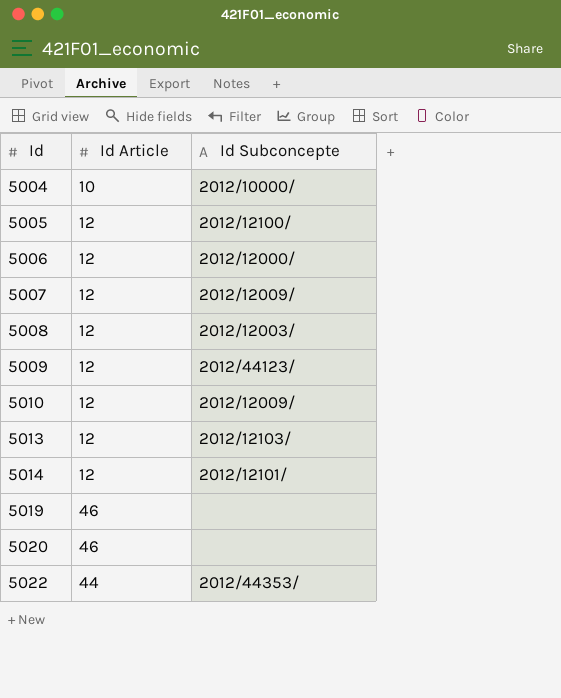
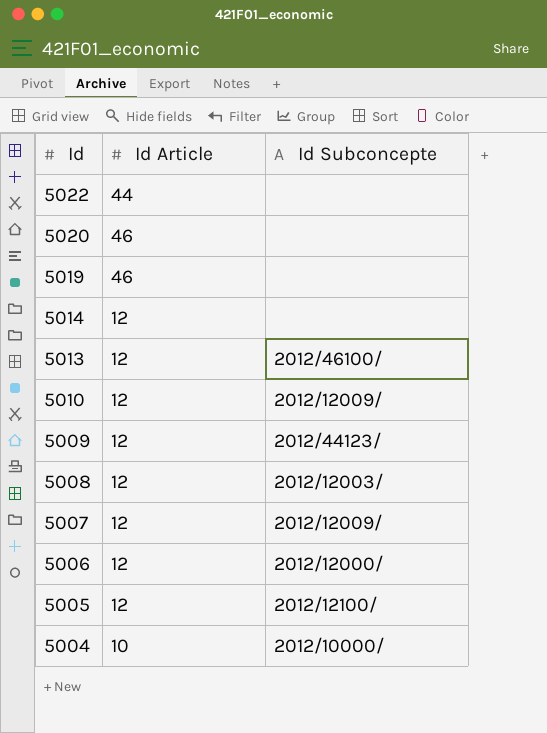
row order: Id ascending -> Id descending
5022 | Id Subconcepte: 2012/44353/ -> none
5014 | Id Subconcepte: 2012/12101/ -> none
5013 | Id Subconcepte: 2012/12103/ -> 2012/46100/

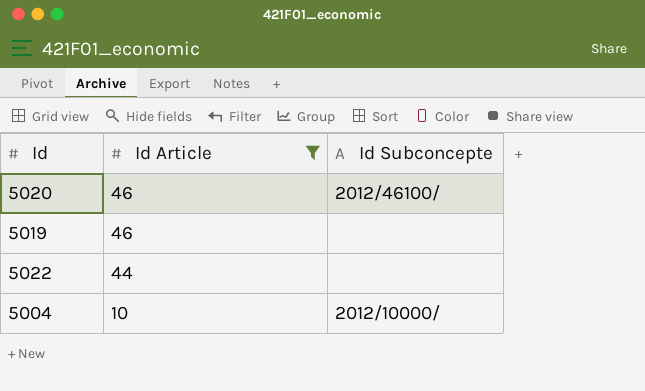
filter: none -> Id Article != 12
row order: Id descending -> Id Article descending
5020 | Id Subconcepte: none -> 2012/46100/

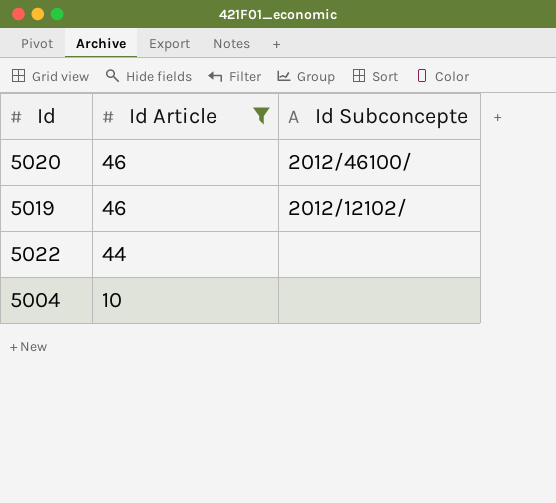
5019 | Id Subconcepte: none -> 2012/12102/
5004 | Id Subconcepte: 2012/10000/ -> none

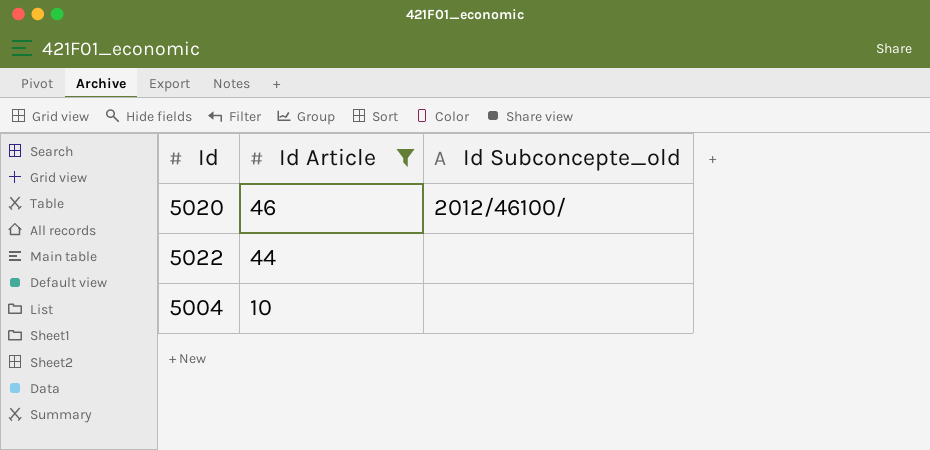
column name: Id Subconcepte -> Id Subconcepte_old
row 5019: 46 | 2012/12102/ -> none

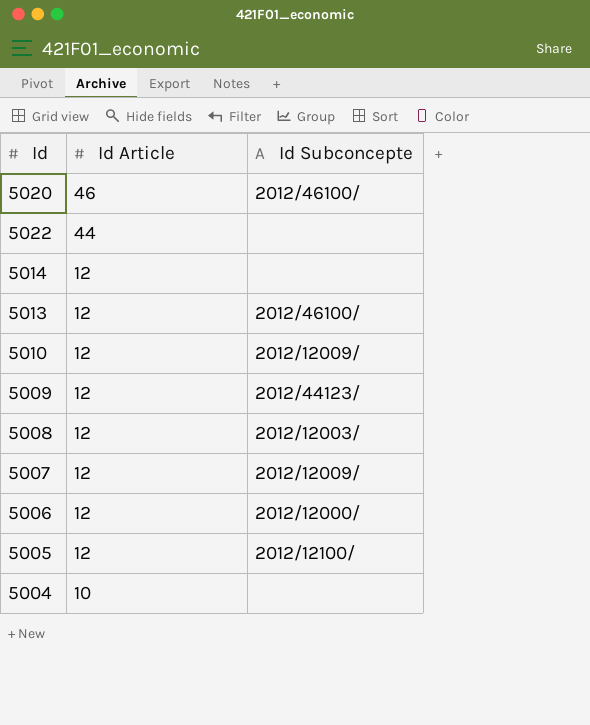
filter: Id Article != 12 -> none
column name: Id Subconcepte_old -> Id Subconcepte

